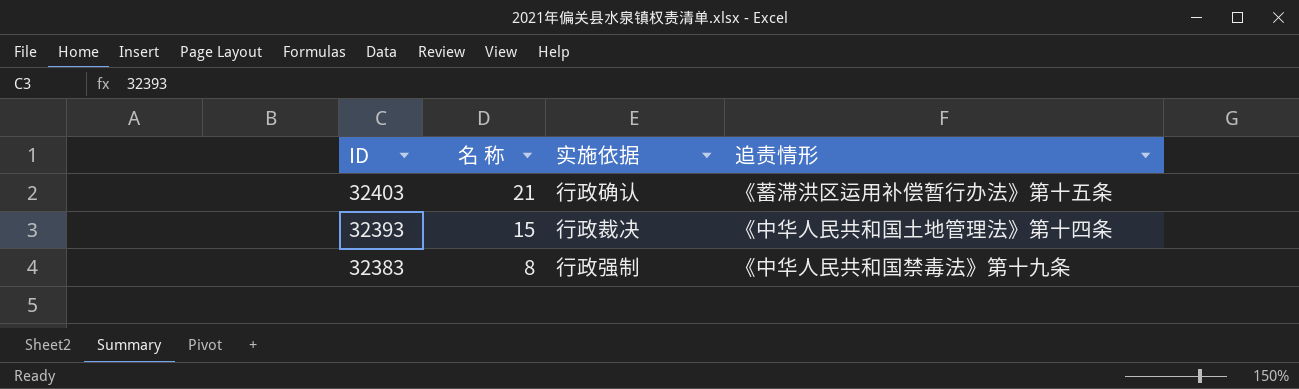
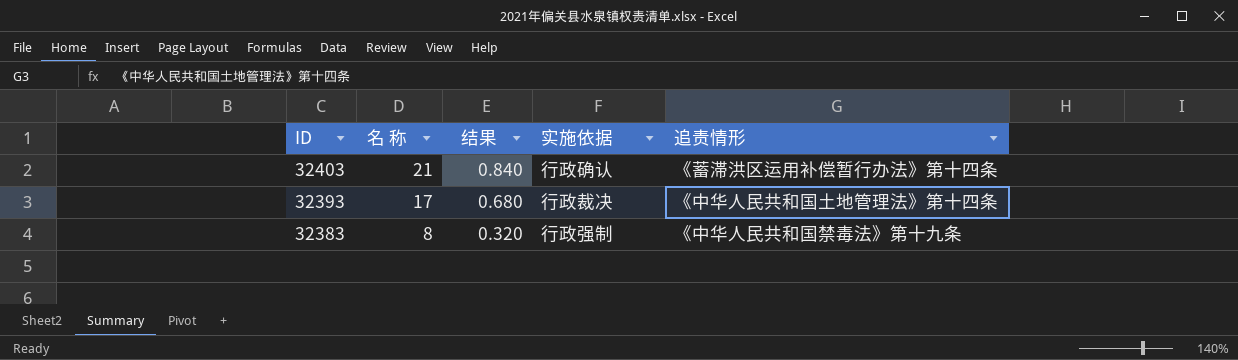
column 结果 | formula: none -> [名 称] * 0.04
32403 | 追责情形: 《蓄滞洪区运用补偿暂行办法》第十五条 -> 《蓄滞洪区运用补偿暂行办法》第十四条
32393 | 名 称: 15 -> 17

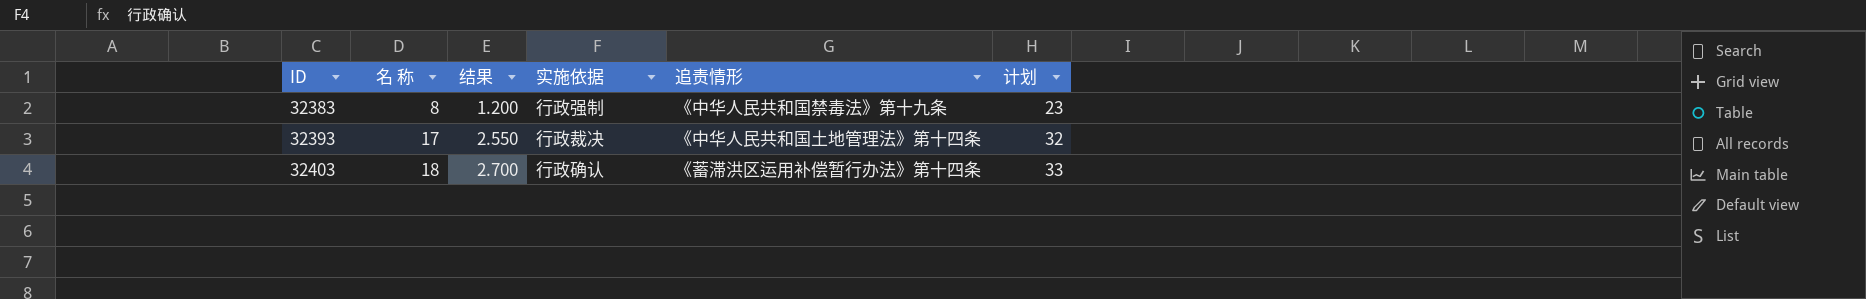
row order: ID descending -> ID ascending
column 结果 | formula: [名 称] * 0.04 -> [名 称] * 0.15
column 计划 | formula: none -> [名 称] + 15
32403 | 名 称: 21 -> 18

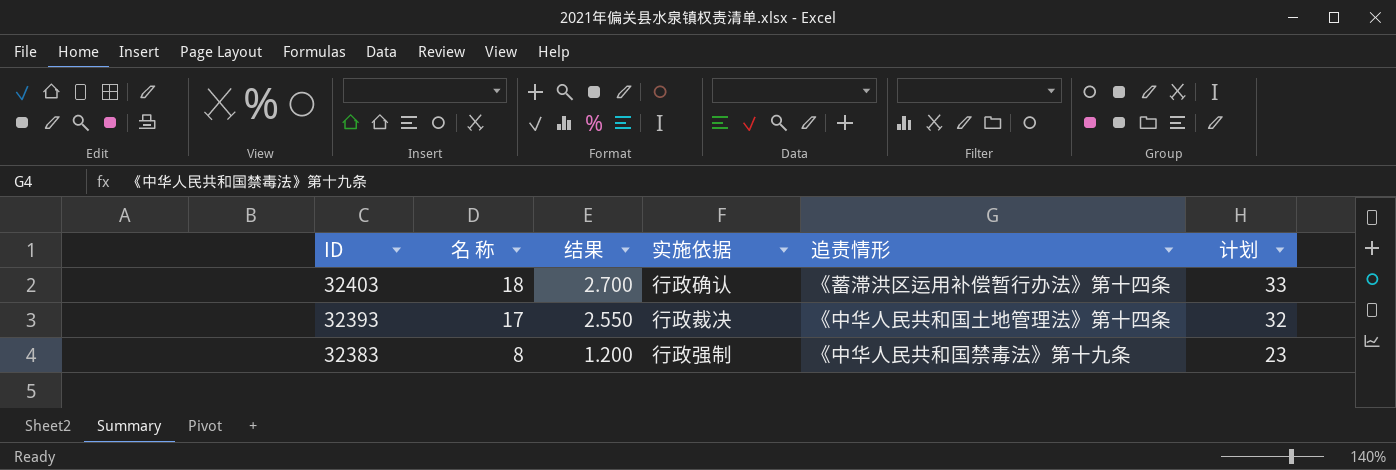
row order: ID ascending -> ID descending

